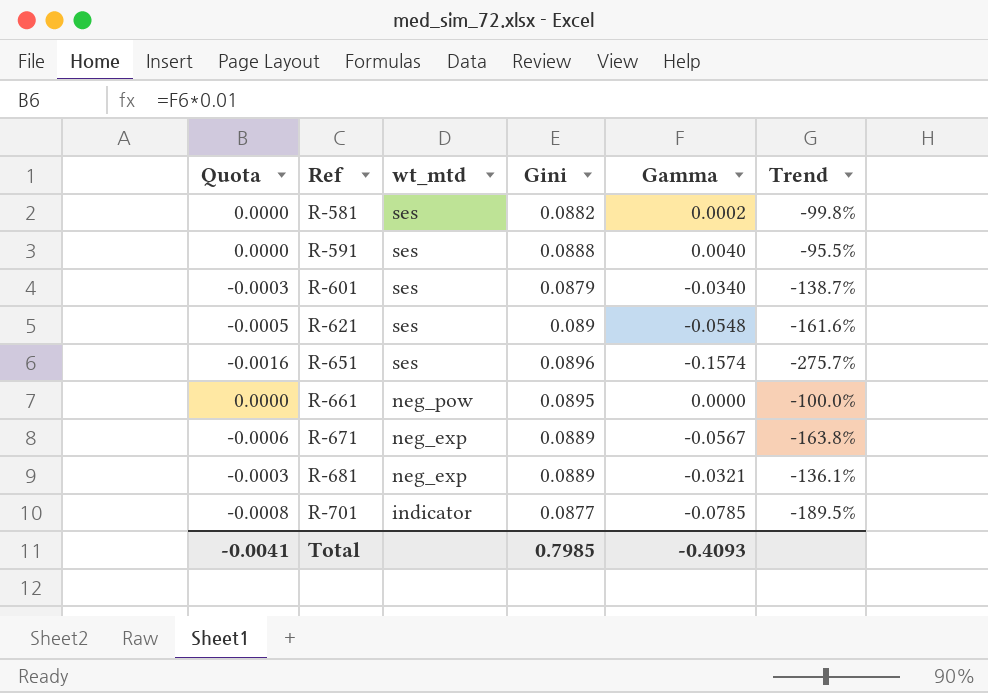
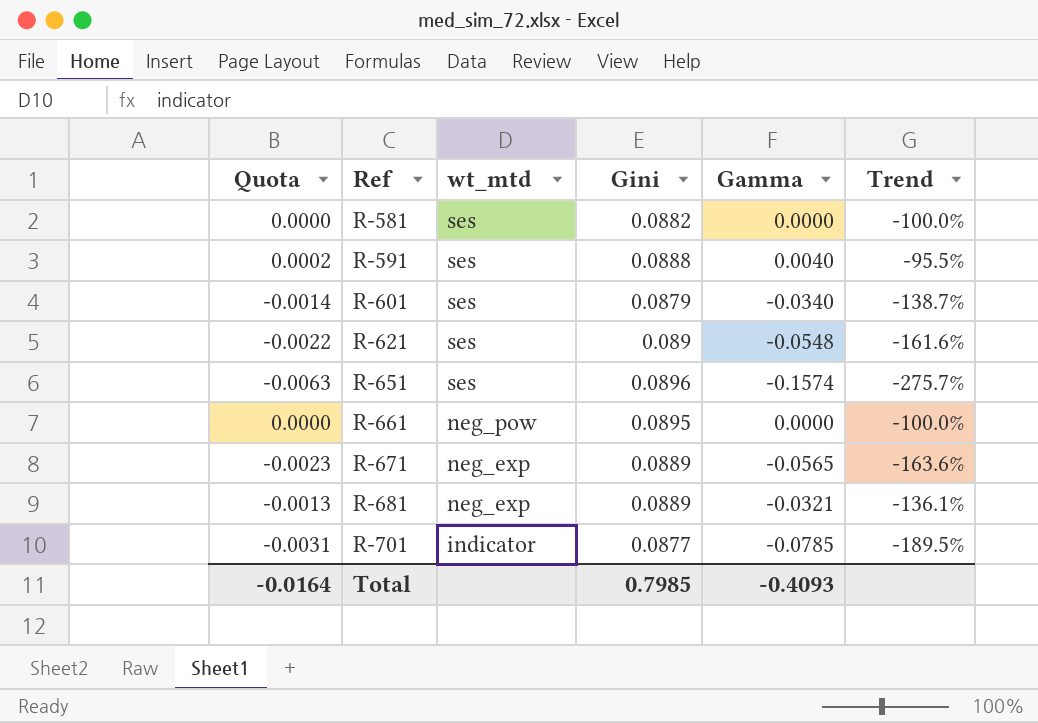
column Quota | formula: [Gamma] * 0.01 -> [Gamma] * 0.04
R-581 | Gamma: 0.0002 -> 0.0000
R-581 | Trend: -99.8% -> -100.0%
R-671 | Gamma: -0.0567 -> -0.0565
R-671 | Trend: -163.8% -> -163.6%
Total | Quota: -0.0041 -> -0.0164

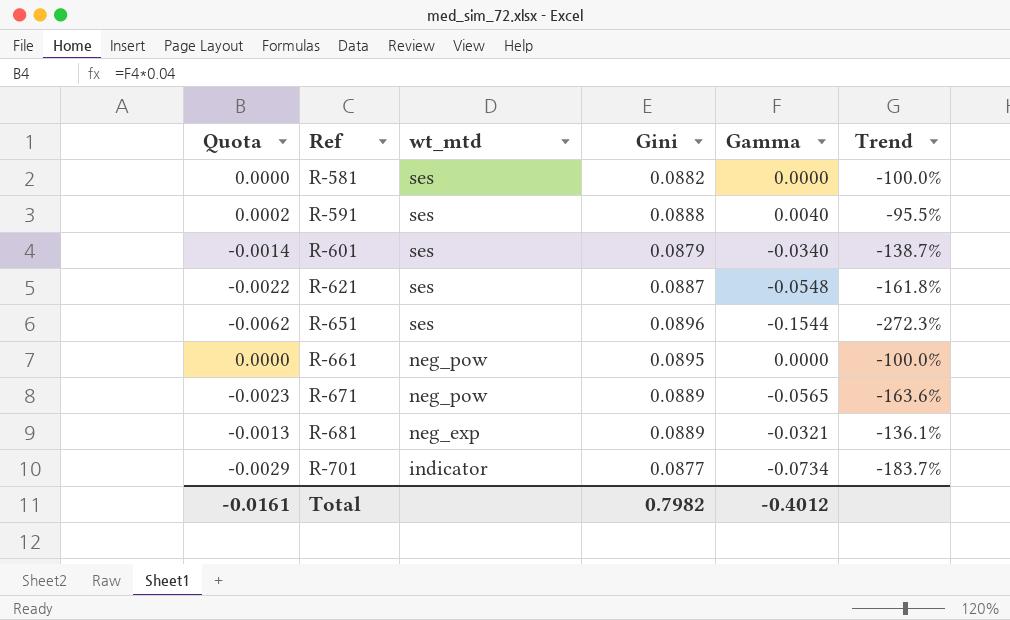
R-621 | Gini: 0.089 -> 0.0887
R-621 | Trend: -161.6% -> -161.8%
R-651 | Quota: -0.0063 -> -0.0062
R-651 | Gamma: -0.1574 -> -0.1544
R-651 | Trend: -275.7% -> -272.3%
R-671 | wt_mtd: neg_exp -> neg_pow
R-701 | Quota: -0.0031 -> -0.0029
R-701 | Gamma: -0.0785 -> -0.0734
R-701 | Trend: -189.5% -> -183.7%
Total | Quota: -0.0164 -> -0.0161
Total | Gini: 0.7985 -> 0.7982
Total | Gamma: -0.4093 -> -0.4012

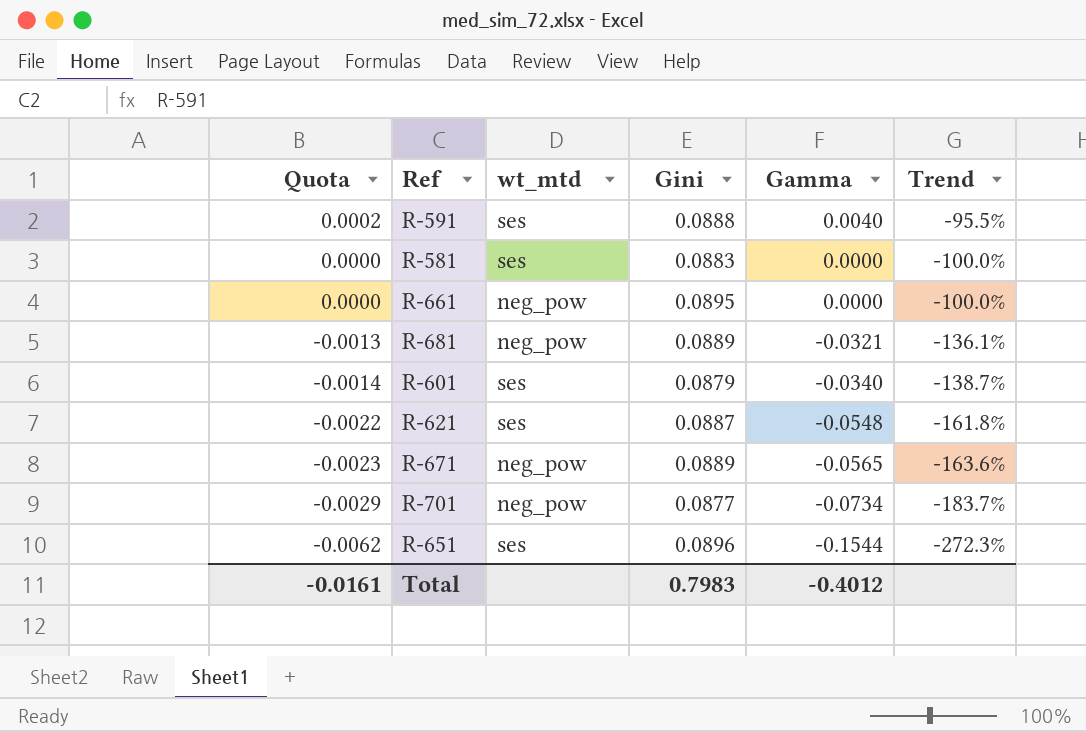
row order: Ref ascending -> Quota descending
R-581 | Gini: 0.0882 -> 0.0883
R-681 | wt_mtd: neg_exp -> neg_pow
R-701 | wt_mtd: indicator -> neg_pow
Total | Gini: 0.7982 -> 0.7983

